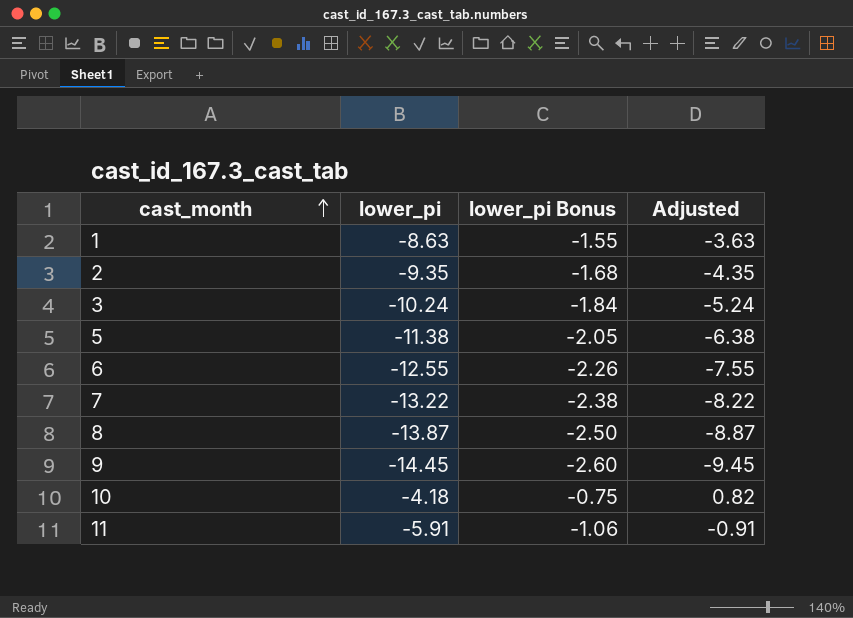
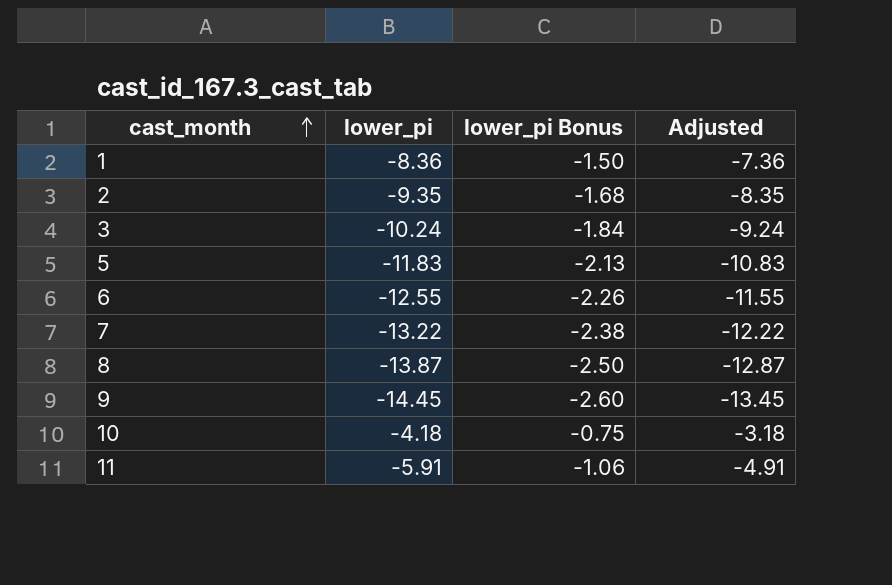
column Adjusted | formula: [lower_pi] + 5 -> [lower_pi] + 1
1 | lower_pi: -8.63 -> -8.36
1 | lower_pi Bonus: -1.55 -> -1.50
5 | lower_pi: -11.38 -> -11.83
5 | lower_pi Bonus: -2.05 -> -2.13

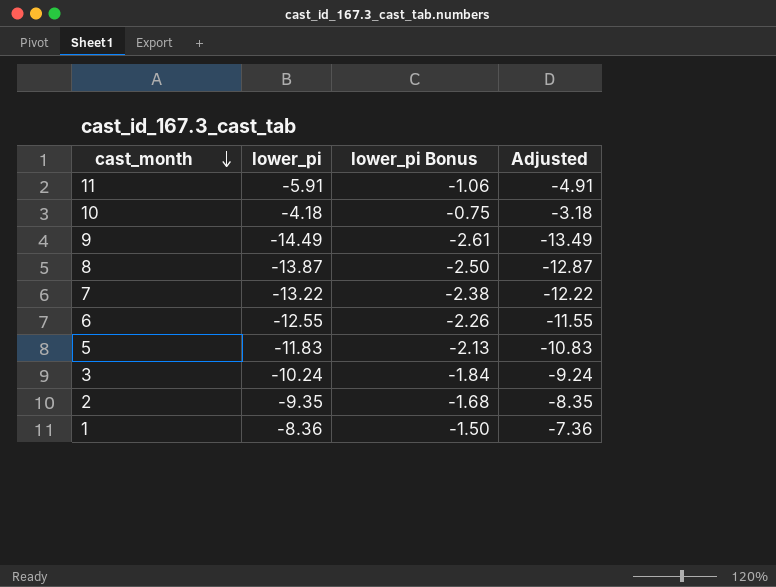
row order: cast_month ascending -> cast_month descending
9 | lower_pi: -14.45 -> -14.49
9 | lower_pi Bonus: -2.60 -> -2.61
9 | Adjusted: -13.45 -> -13.49

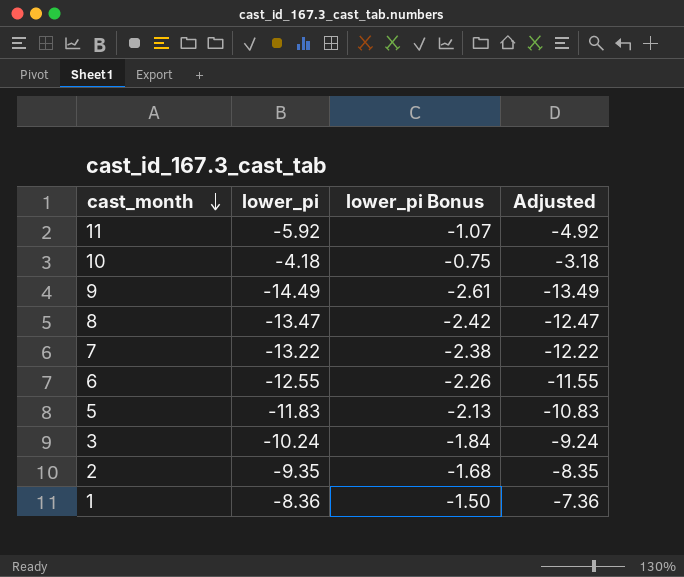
11 | lower_pi: -5.91 -> -5.92
11 | lower_pi Bonus: -1.06 -> -1.07
11 | Adjusted: -4.91 -> -4.92
8 | lower_pi: -13.87 -> -13.47
8 | lower_pi Bonus: -2.50 -> -2.42
8 | Adjusted: -12.87 -> -12.47

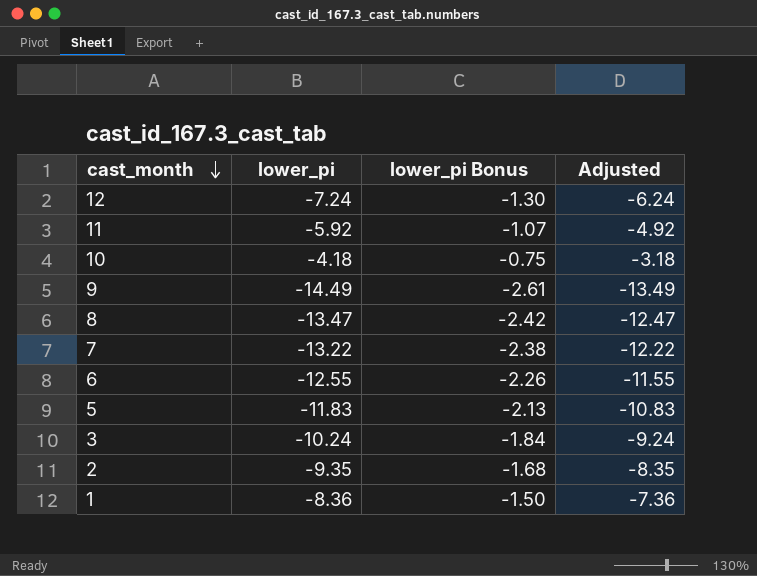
row 12: none -> -7.24 | -1.30 | -6.24

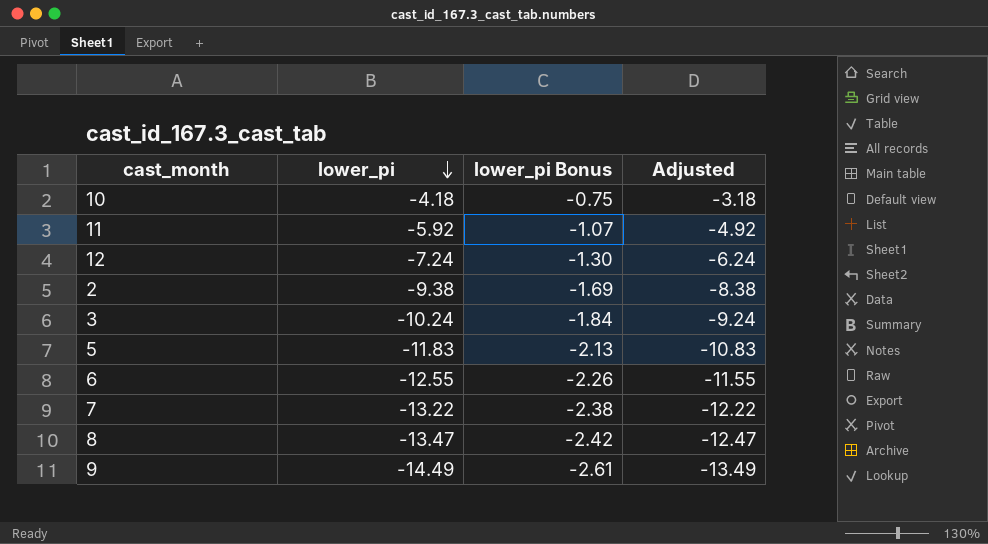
row order: cast_month descending -> lower_pi descending
row 1: -8.36 | -1.50 | -7.36 -> none
2 | lower_pi: -9.35 -> -9.38
2 | lower_pi Bonus: -1.68 -> -1.69
2 | Adjusted: -8.35 -> -8.38

